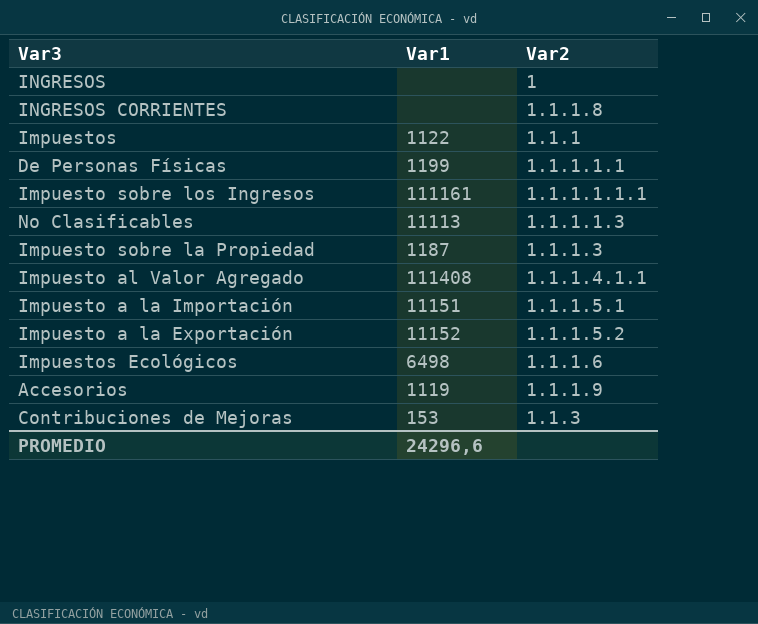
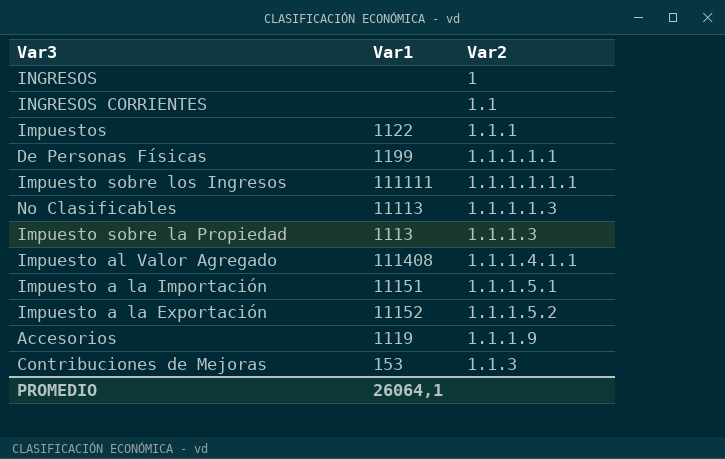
row Impuestos Ecológicos: 6498 | 1.1.1.6 -> none
INGRESOS CORRIENTES | Var2: 1.1.1.8 -> 1.1
Impuesto sobre los Ingresos | Var1: 111161 -> 111111
Impuesto sobre la Propiedad | Var1: 1187 -> 1113
PROMEDIO | Var1: 24296,6 -> 26064,1

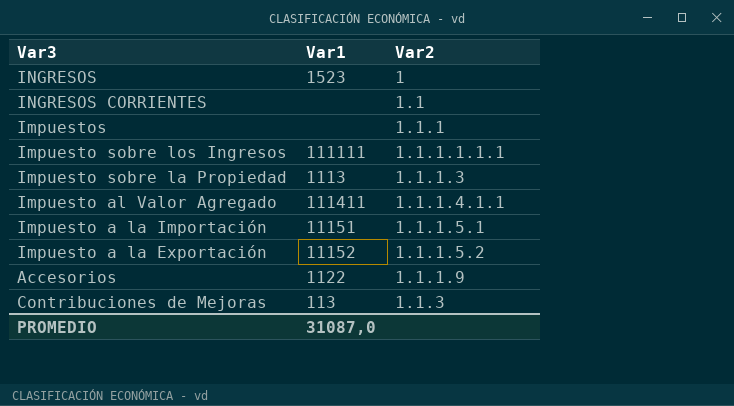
row De Personas Físicas: 1199 | 1.1.1.1.1 -> none
row No Clasificables: 11113 | 1.1.1.1.3 -> none
INGRESOS | Var1: none -> 1523
Impuestos | Var1: 1122 -> none
Impuesto al Valor Agregado | Var1: 111408 -> 111411
Accesorios | Var1: 1119 -> 1122
Contribuciones de Mejoras | Var1: 153 -> 113
PROMEDIO | Var1: 26064,1 -> 31087,0

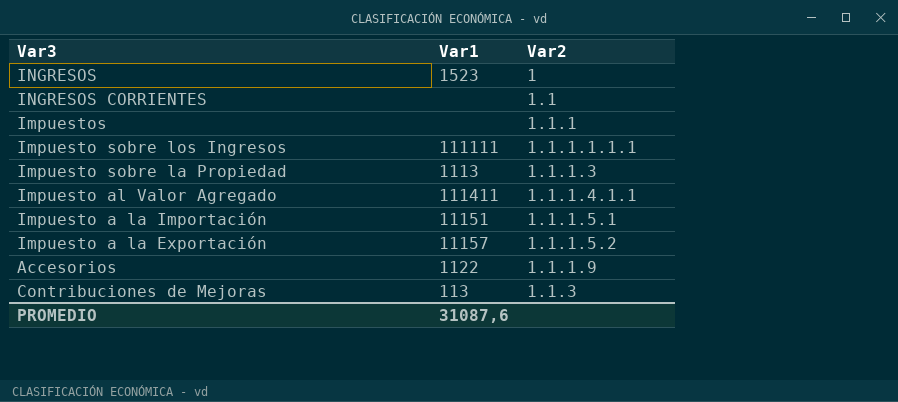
Impuesto a la Exportación | Var1: 11152 -> 11157
PROMEDIO | Var1: 31087,0 -> 31087,6

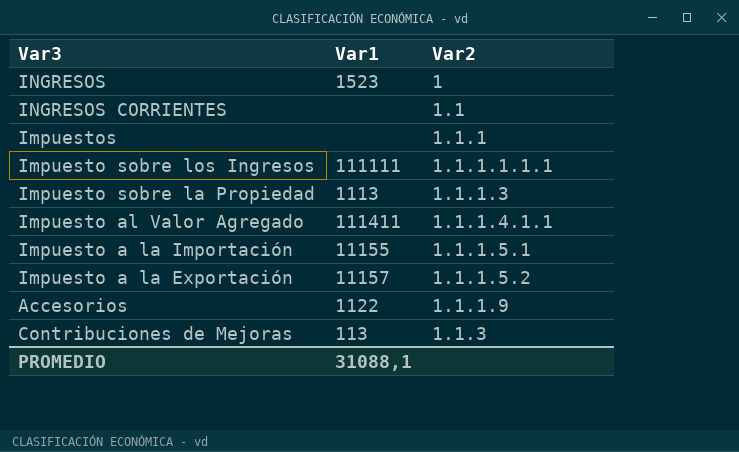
Impuesto a la Importación | Var1: 11151 -> 11155
PROMEDIO | Var1: 31087,6 -> 31088,1

